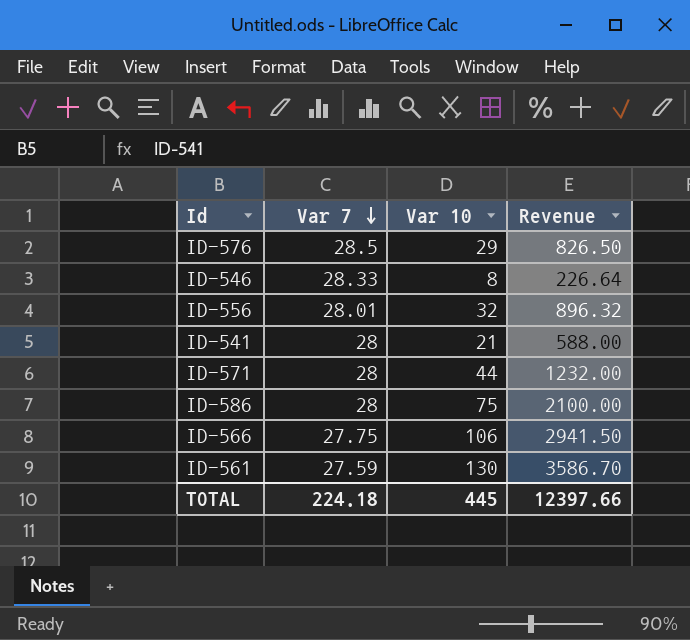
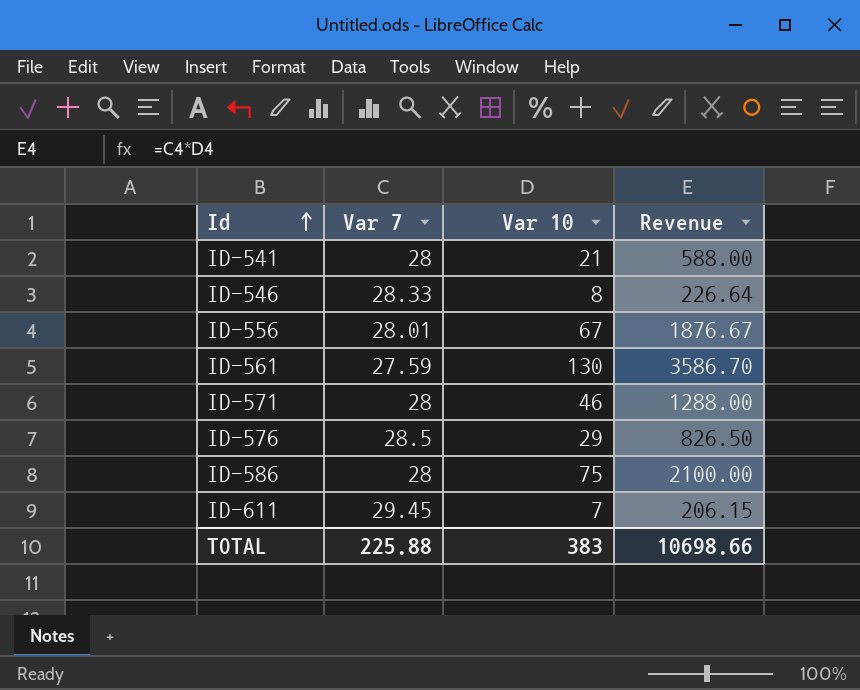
row order: Var 7 descending -> Id ascending
row ID-566: 27.75 | 106 | 2941.50 -> none
ID-556 | Var 10: 32 -> 67
ID-556 | Revenue: 896.32 -> 1876.67
ID-571 | Var 10: 44 -> 46
ID-571 | Revenue: 1232.00 -> 1288.00
row ID-611: none -> 29.45 | 7 | 206.15
TOTAL | Var 7: 224.18 -> 225.88
TOTAL | Var 10: 445 -> 383
TOTAL | Revenue: 12397.66 -> 10698.66

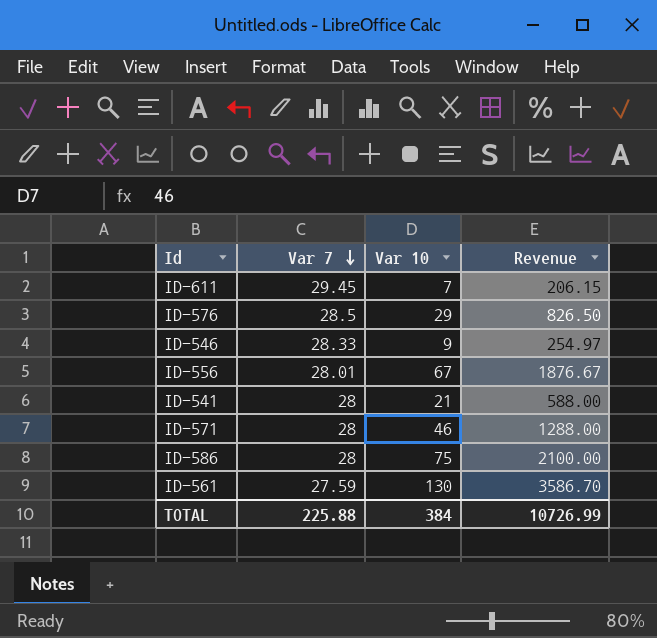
row order: Id ascending -> Var 7 descending
ID-546 | Var 10: 8 -> 9
ID-546 | Revenue: 226.64 -> 254.97
TOTAL | Var 10: 383 -> 384
TOTAL | Revenue: 10698.66 -> 10726.99

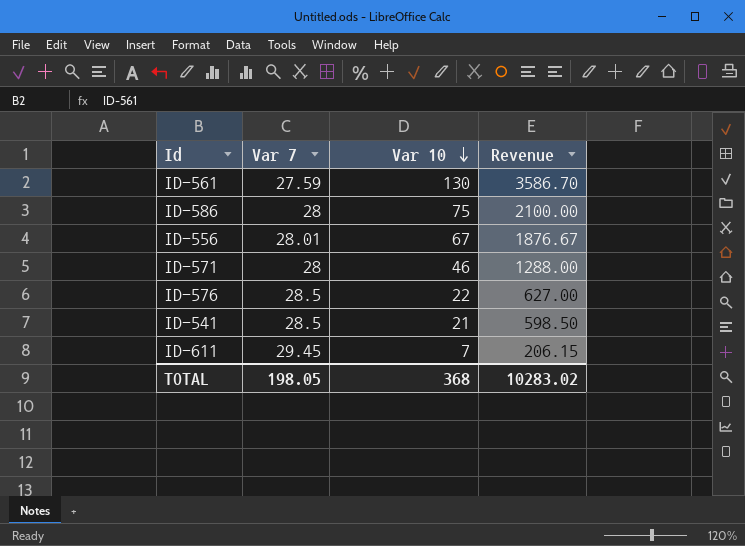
row order: Var 7 descending -> Var 10 descending
row ID-546: 28.33 | 9 | 254.97 -> none
ID-576 | Var 10: 29 -> 22
ID-576 | Revenue: 826.50 -> 627.00
ID-541 | Var 7: 28 -> 28.5
ID-541 | Revenue: 588.00 -> 598.50
TOTAL | Var 7: 225.88 -> 198.05
TOTAL | Var 10: 384 -> 368
TOTAL | Revenue: 10726.99 -> 10283.02

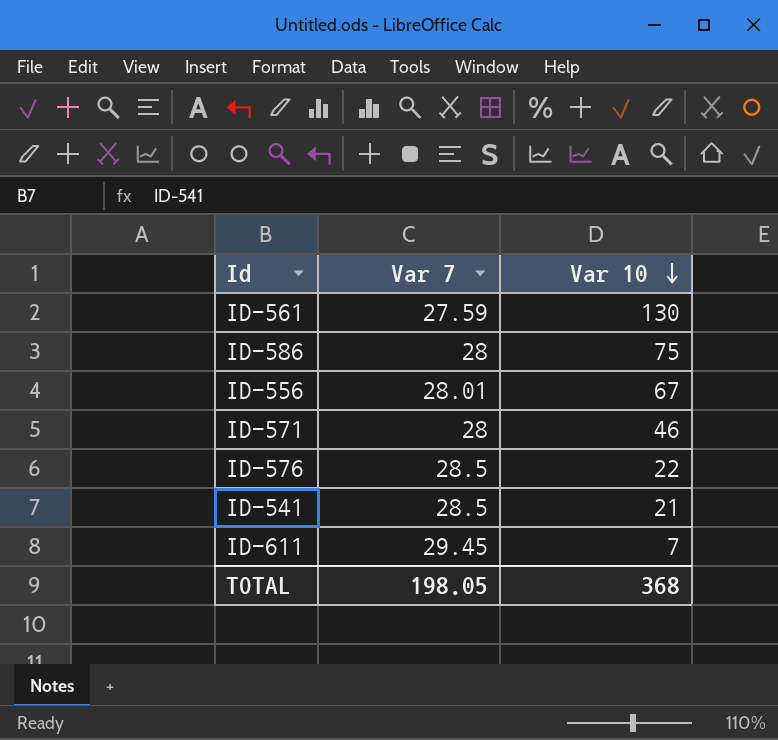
column Revenue | formula: [Var 7] * [Var 10] -> none

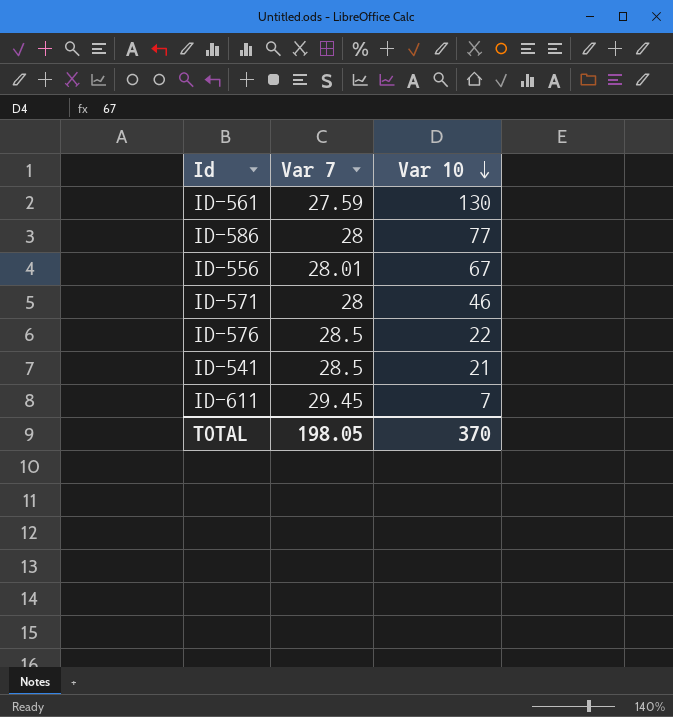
ID-586 | Var 10: 75 -> 77
TOTAL | Var 10: 368 -> 370

